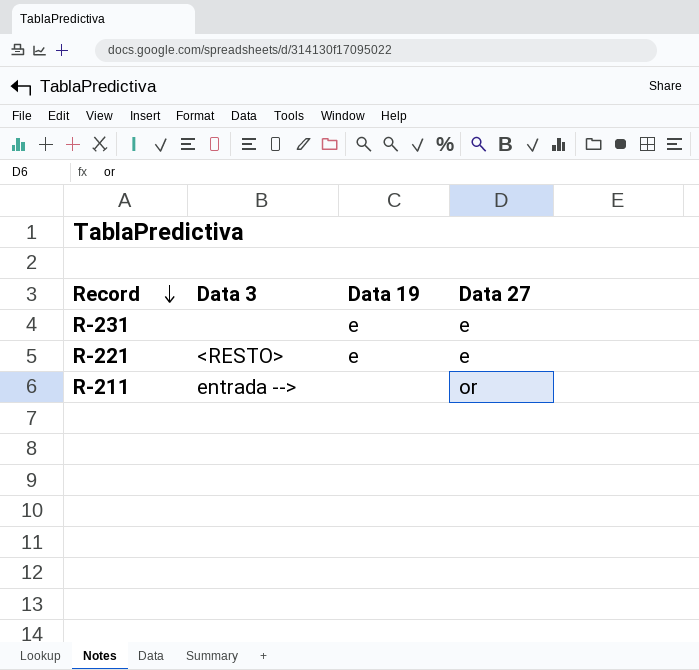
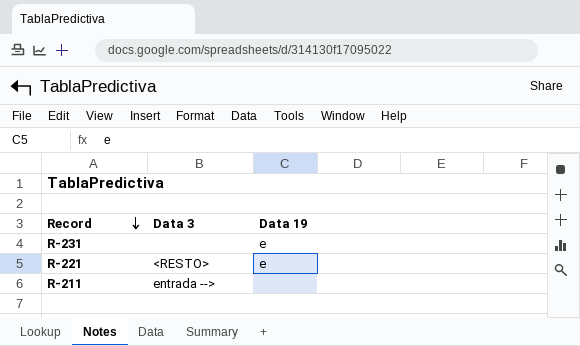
column Data 27 | position: 4 -> none

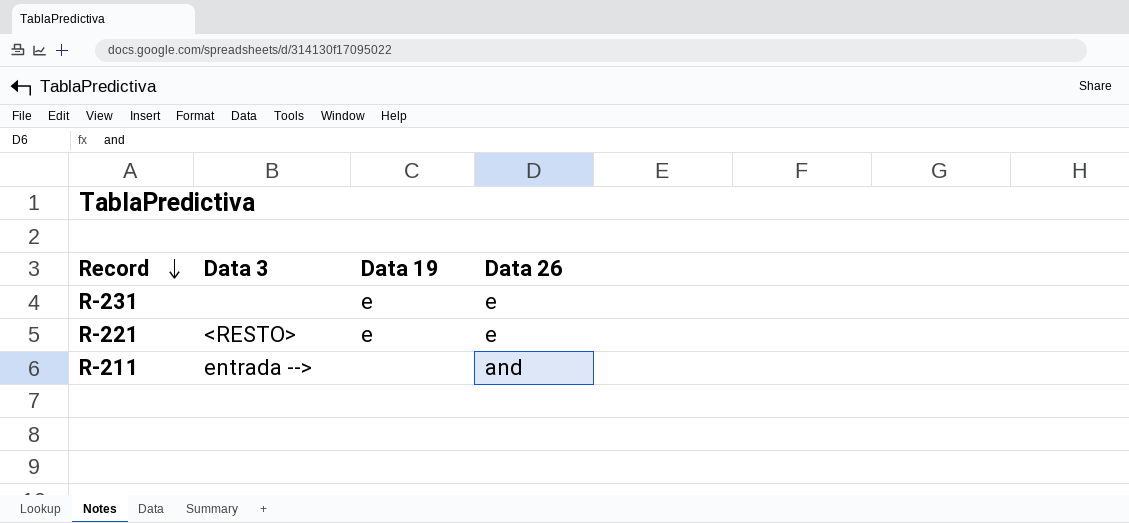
column Data 26 | position: none -> 4

